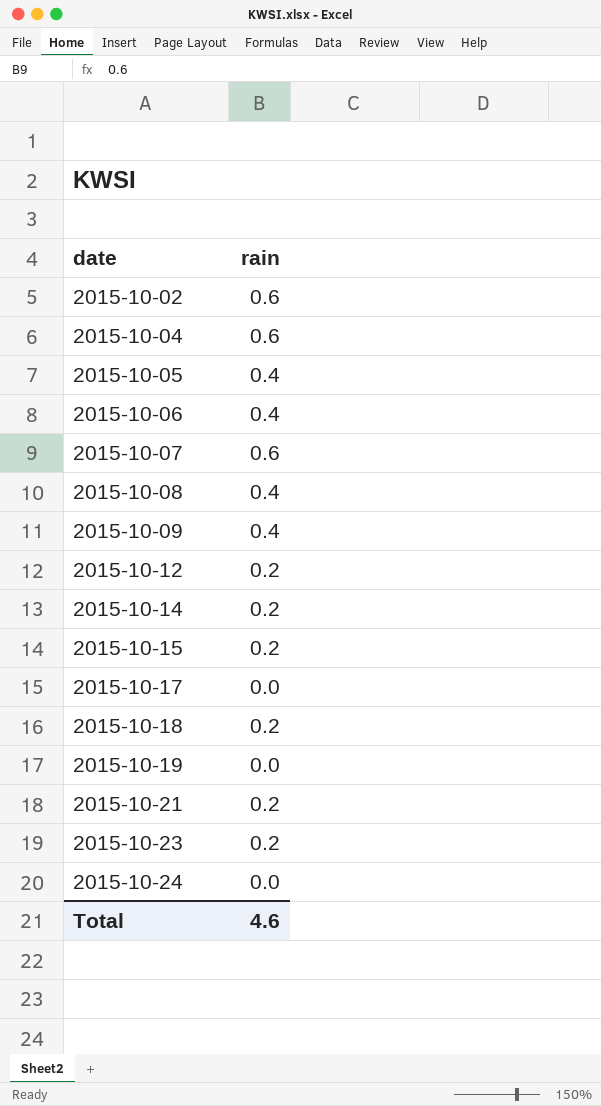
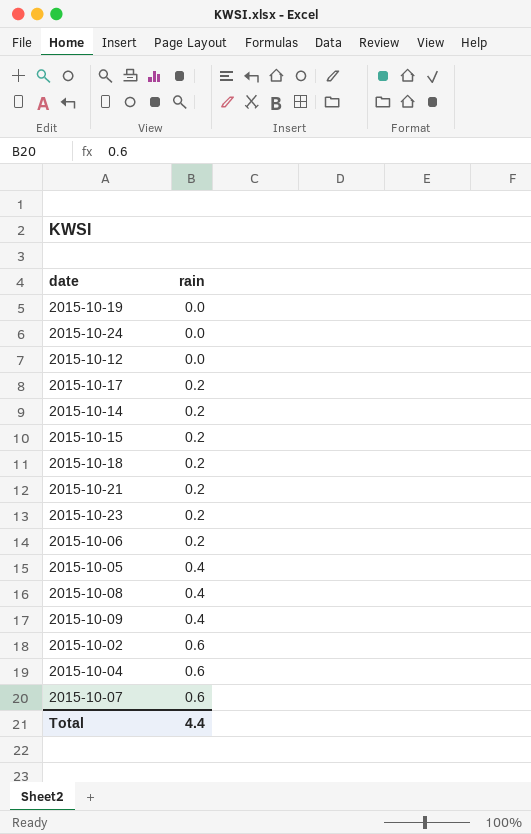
row order: date ascending -> rain ascending
2015-10-12 | rain: 0.2 -> 0.0
2015-10-17 | rain: 0.0 -> 0.2
2015-10-06 | rain: 0.4 -> 0.2
Total | rain: 4.6 -> 4.4

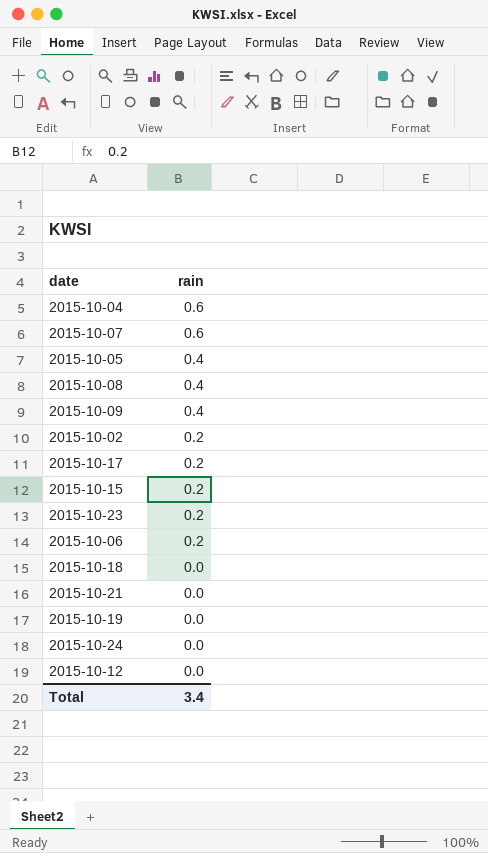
row order: rain ascending -> rain descending
row 2015-10-14: 0.2 -> none
2015-10-02 | rain: 0.6 -> 0.2
2015-10-18 | rain: 0.2 -> 0.0
2015-10-21 | rain: 0.2 -> 0.0
Total | rain: 4.4 -> 3.4

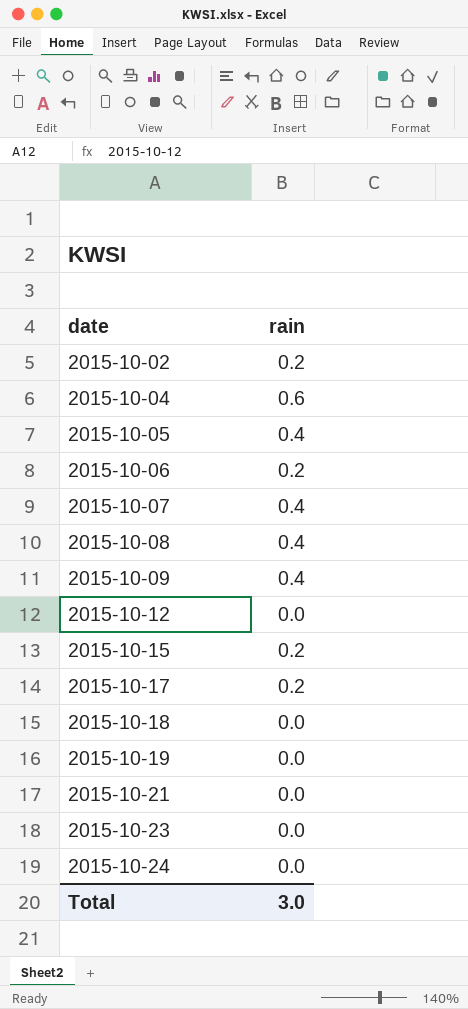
row order: rain descending -> date ascending
2015-10-07 | rain: 0.6 -> 0.4
2015-10-23 | rain: 0.2 -> 0.0
Total | rain: 3.4 -> 3.0

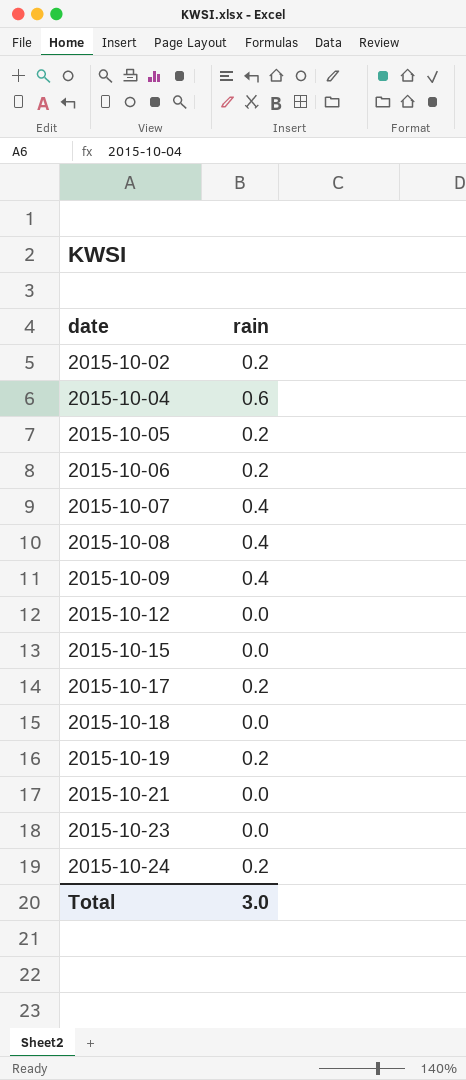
2015-10-05 | rain: 0.4 -> 0.2
2015-10-15 | rain: 0.2 -> 0.0
2015-10-19 | rain: 0.0 -> 0.2
2015-10-24 | rain: 0.0 -> 0.2

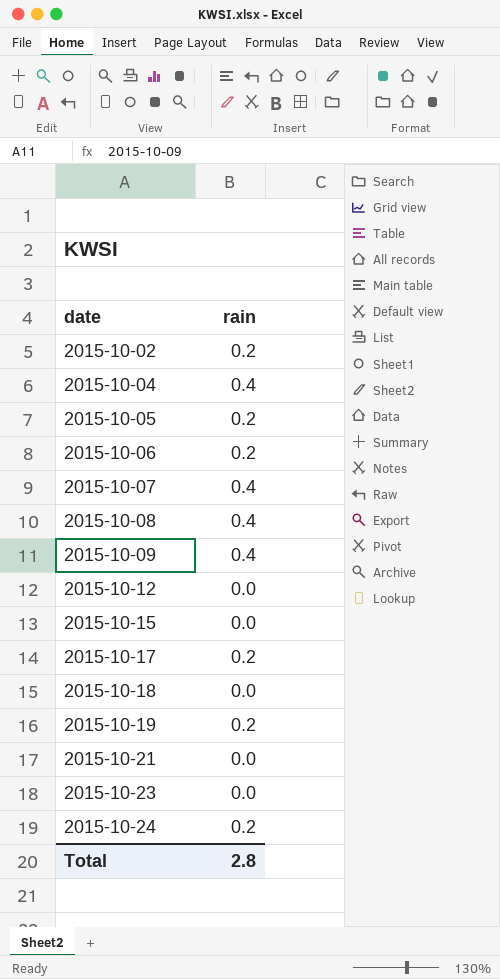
2015-10-04 | rain: 0.6 -> 0.4
Total | rain: 3.0 -> 2.8

